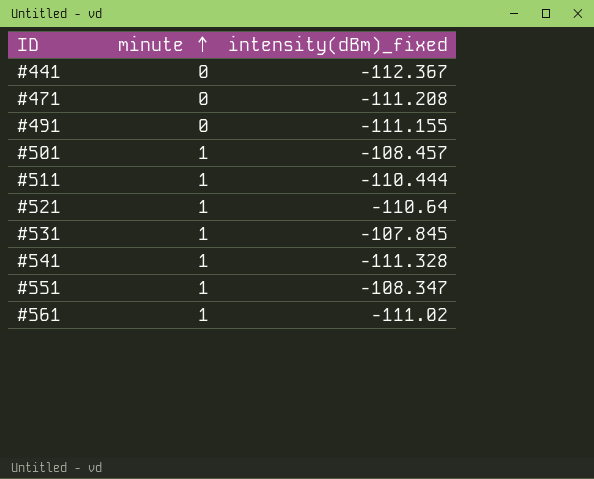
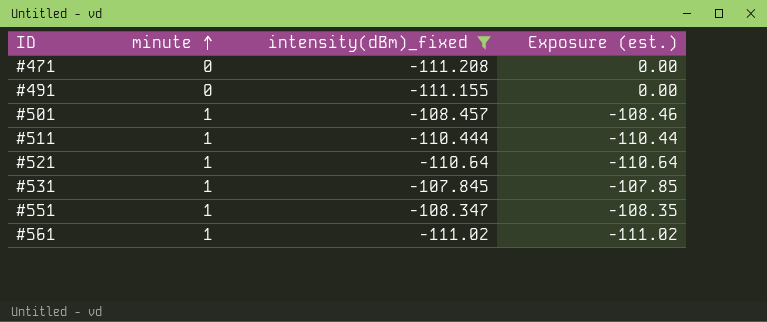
filter: none -> intensity(dBm)_fixed >= -111.208
column Exposure (est.) | formula: none -> [minute] * [intensity(dBm)_fixed]

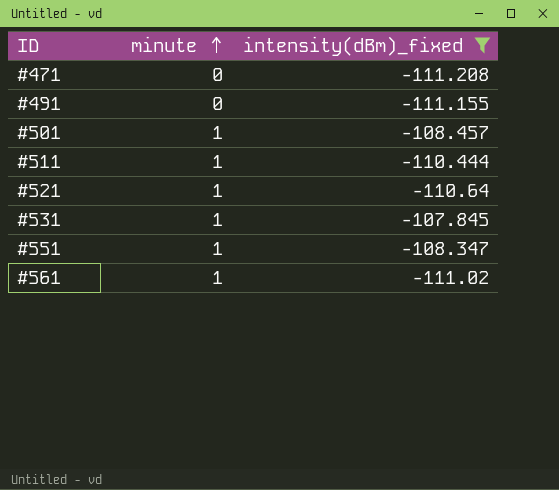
column Exposure (est.) | formula: [minute] * [intensity(dBm)_fixed] -> none

